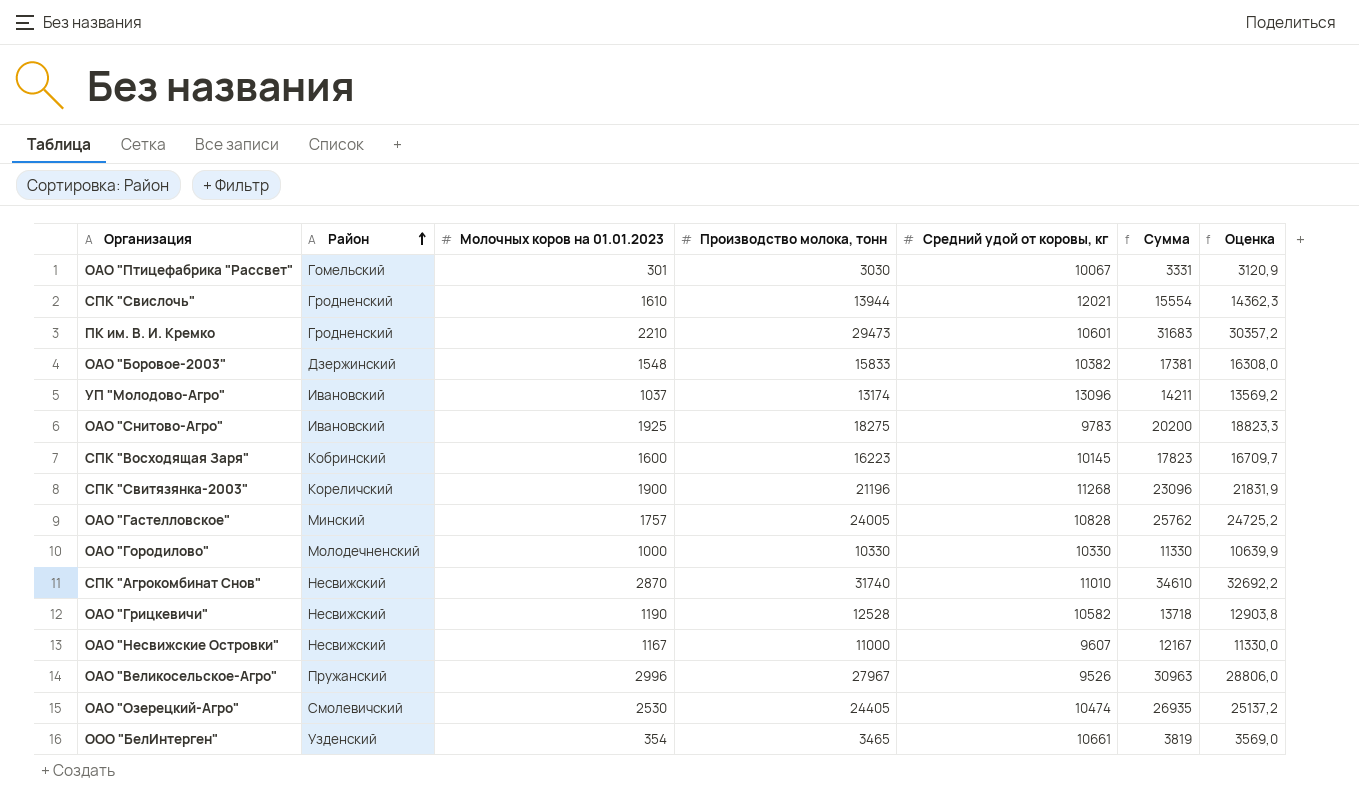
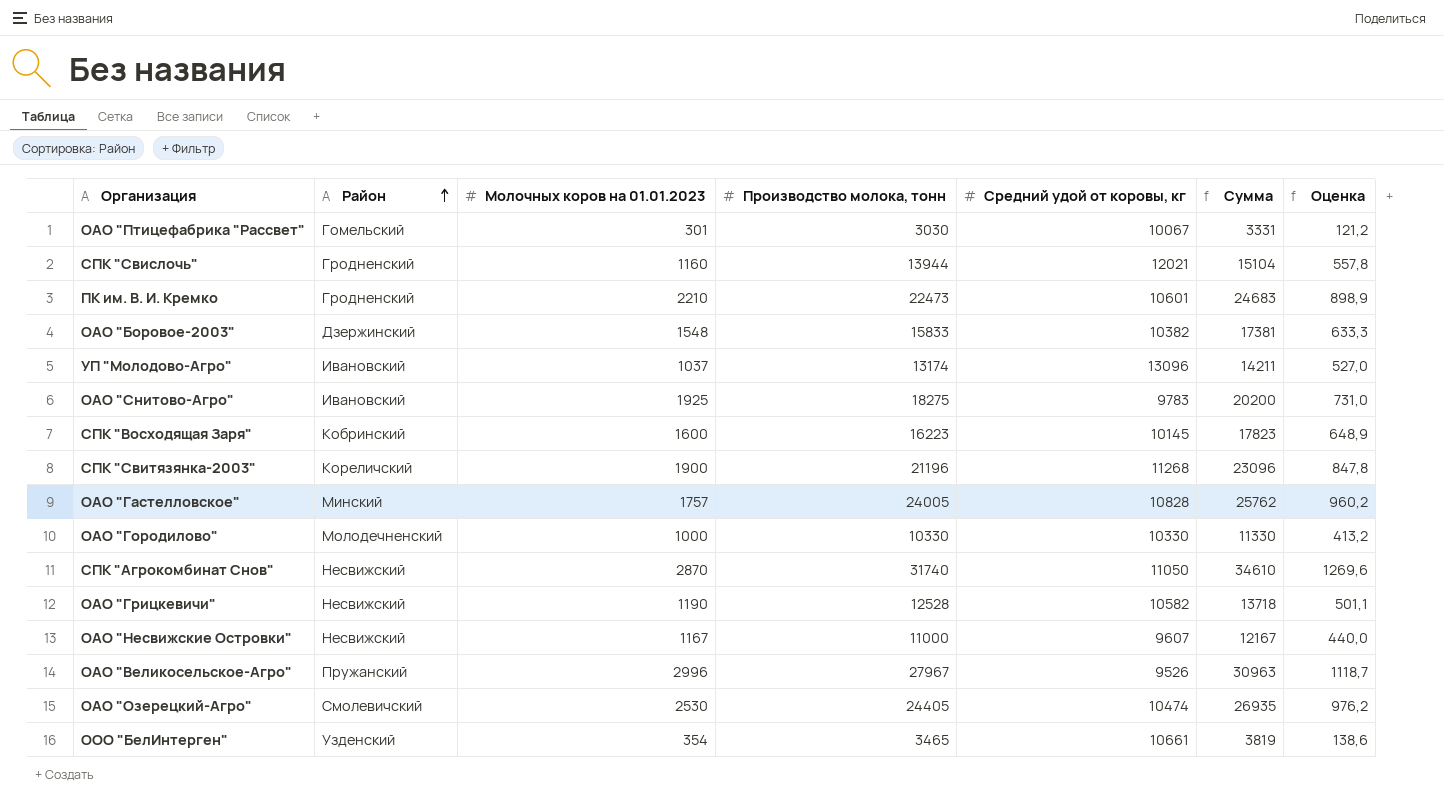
column Оценка | formula: [Производство молока, тонн] * 1,03 -> [Производство молока, тонн] * 0,04
СПК "Свислочь" | Молочных коров на 01.01.2023: 1610 -> 1160
СПК "Свислочь" | Сумма: 15554 -> 15104
ПК им. В. И. Кремко | Производство молока, тонн: 29473 -> 22473
ПК им. В. И. Кремко | Сумма: 31683 -> 24683
СПК "Агрокомбинат Снов" | Средний удой от коровы, кг: 11010 -> 11050

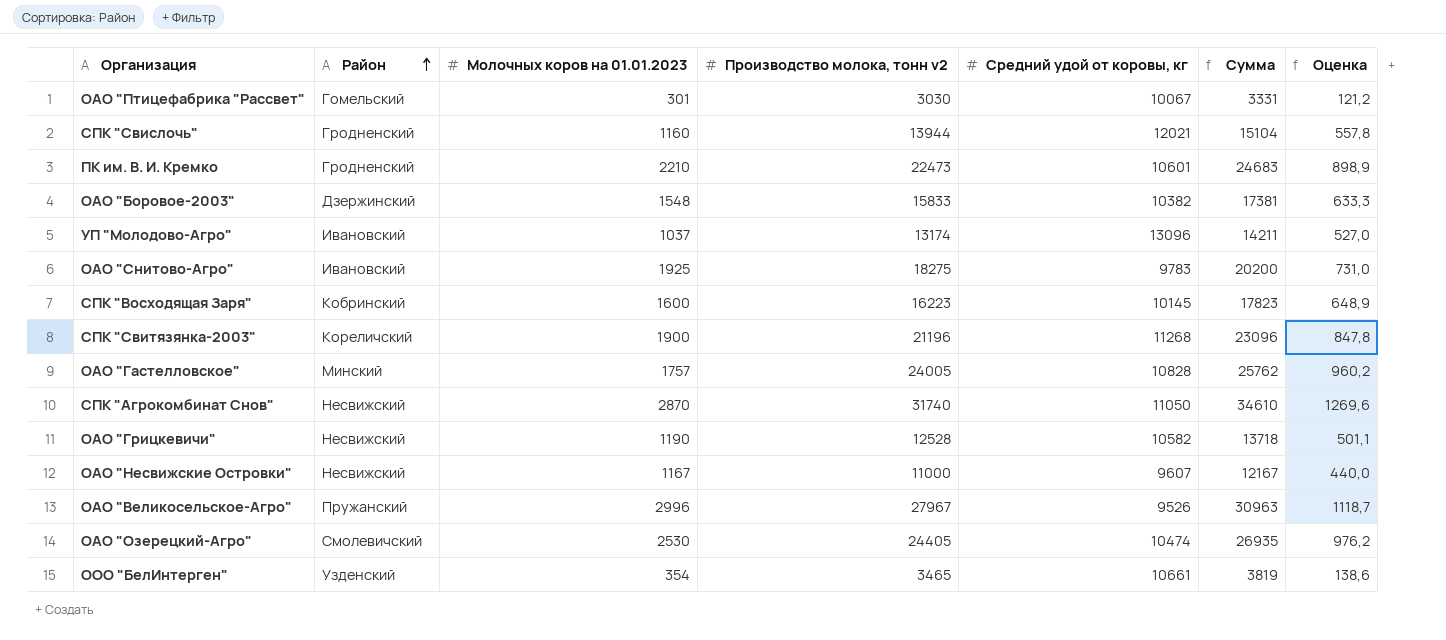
column name: Производство молока, тонн -> Производство молока, тонн v2
row ОАО "Городилово": Молодечненский | 1000 | 10330 | 10330 | 11330 | 413,2 -> none

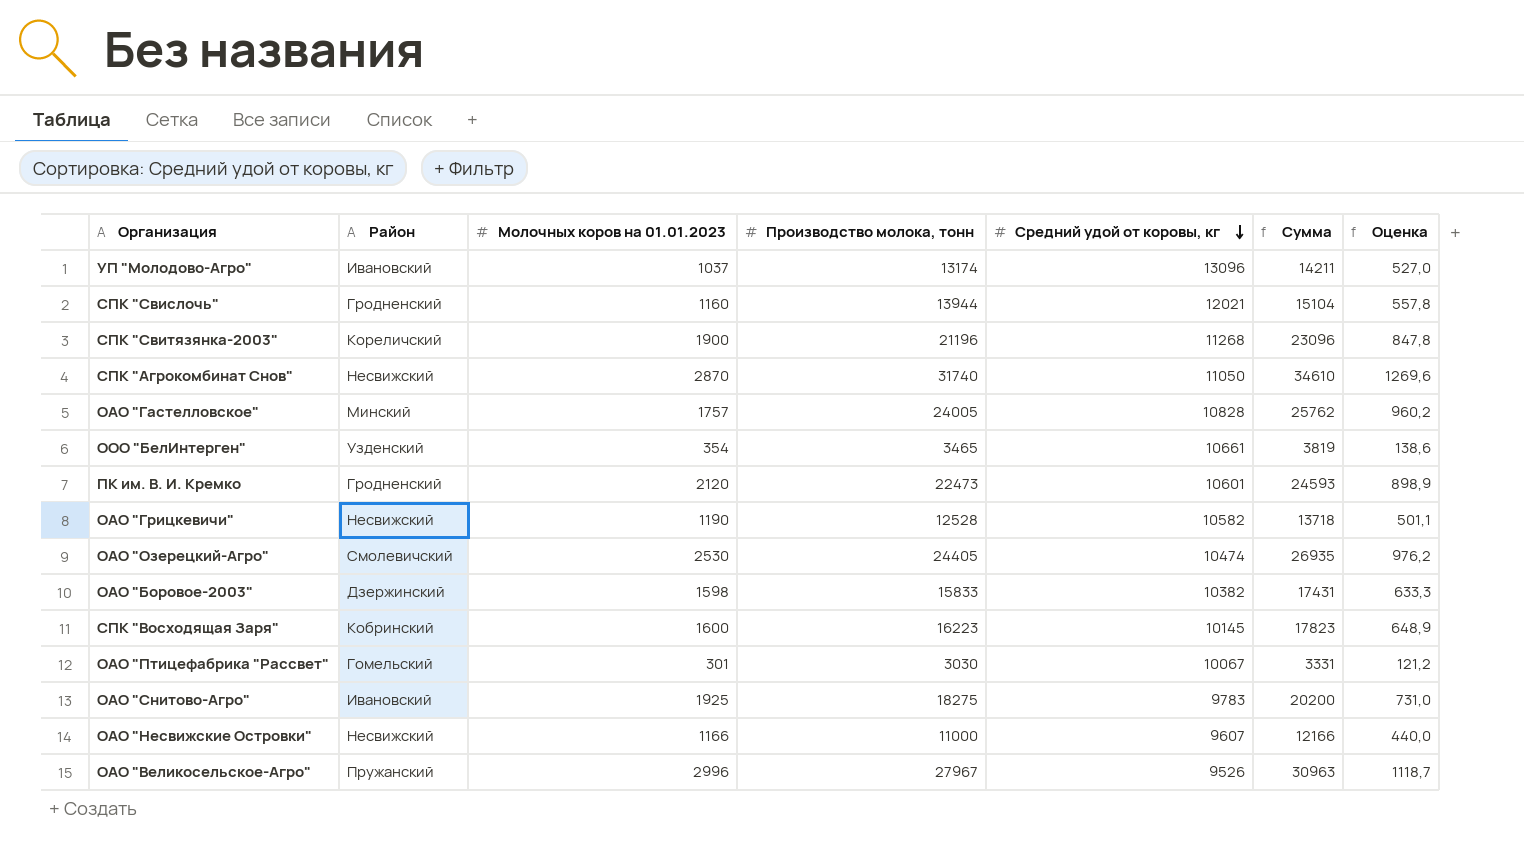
row order: Район ascending -> Средний удой от коровы, кг descending
column name: Производство молока, тонн v2 -> Производство молока, тонн
ПК им. В. И. Кремко | Молочных коров на 01.01.2023: 2210 -> 2120
ПК им. В. И. Кремко | Сумма: 24683 -> 24593
ОАО "Боровое-2003" | Молочных коров на 01.01.2023: 1548 -> 1598
ОАО "Боровое-2003" | Сумма: 17381 -> 17431
ОАО "Несвижские Островки" | Молочных коров на 01.01.2023: 1167 -> 1166
ОАО "Несвижские Островки" | Сумма: 12167 -> 12166

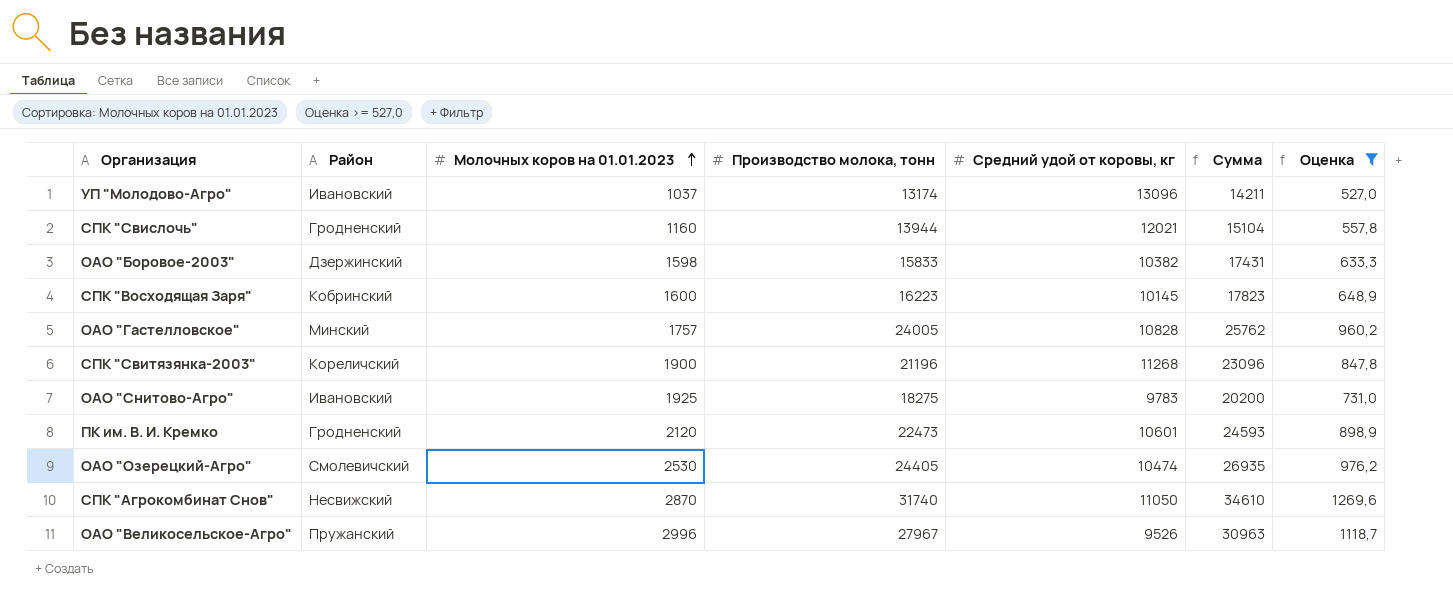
filter: none -> Оценка >= 527,0
row order: Средний удой от коровы, кг descending -> Молочных коров на 01.01.2023 ascending

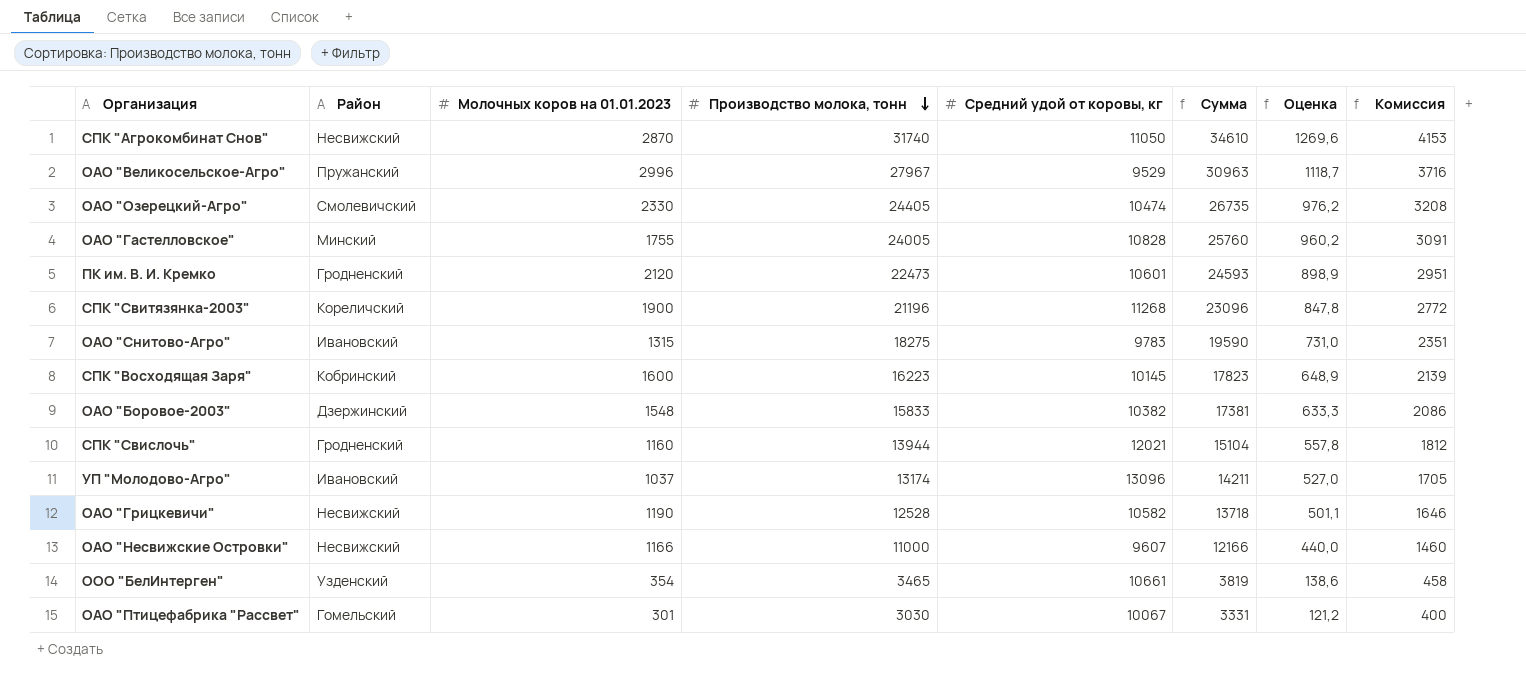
filter: Оценка >= 527,0 -> none
row order: Молочных коров на 01.01.2023 ascending -> Производство молока, тонн descending
column Комиссия | formula: none -> [Сумма] * 0,12
ОАО "Великосельское-Агро" | Средний удой от коровы, кг: 9526 -> 9529
ОАО "Озерецкий-Агро" | Молочных коров на 01.01.2023: 2530 -> 2330
ОАО "Озерецкий-Агро" | Сумма: 26935 -> 26735
ОАО "Гастелловское" | Молочных коров на 01.01.2023: 1757 -> 1755
ОАО "Гастелловское" | Сумма: 25762 -> 25760
ОАО "Снитово-Агро" | Молочных коров на 01.01.2023: 1925 -> 1315
ОАО "Снитово-Агро" | Сумма: 20200 -> 19590
ОАО "Боровое-2003" | Молочных коров на 01.01.2023: 1598 -> 1548
ОАО "Боровое-2003" | Сумма: 17431 -> 17381

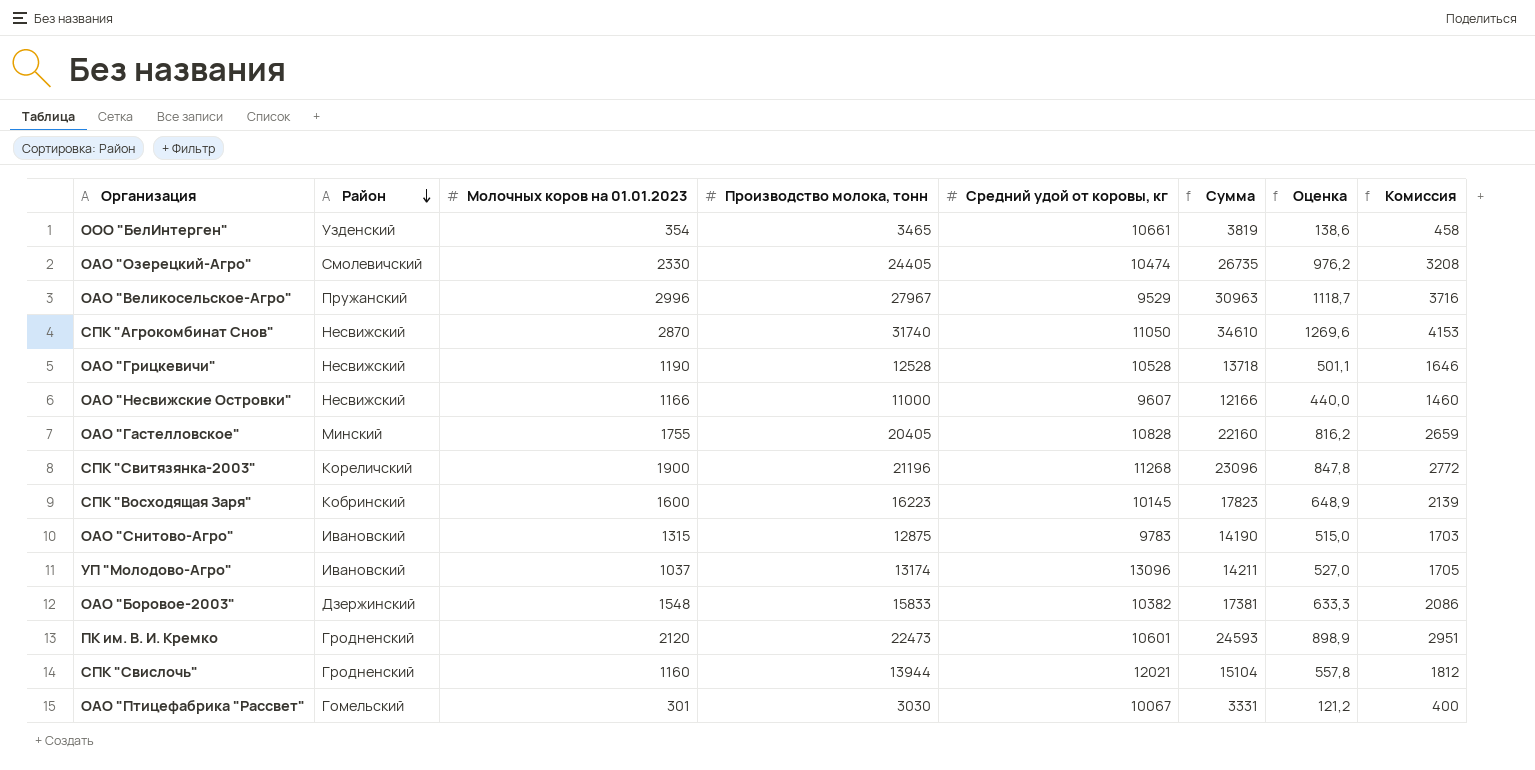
row order: Производство молока, тонн descending -> Район descending
ОАО "Грицкевичи" | Средний удой от коровы, кг: 10582 -> 10528
ОАО "Гастелловское" | Производство молока, тонн: 24005 -> 20405
ОАО "Гастелловское" | Сумма: 25760 -> 22160
ОАО "Гастелловское" | Оценка: 960,2 -> 816,2
ОАО "Гастелловское" | Комиссия: 3091 -> 2659
ОАО "Снитово-Агро" | Производство молока, тонн: 18275 -> 12875
ОАО "Снитово-Агро" | Сумма: 19590 -> 14190
ОАО "Снитово-Агро" | Оценка: 731,0 -> 515,0
ОАО "Снитово-Агро" | Комиссия: 2351 -> 1703

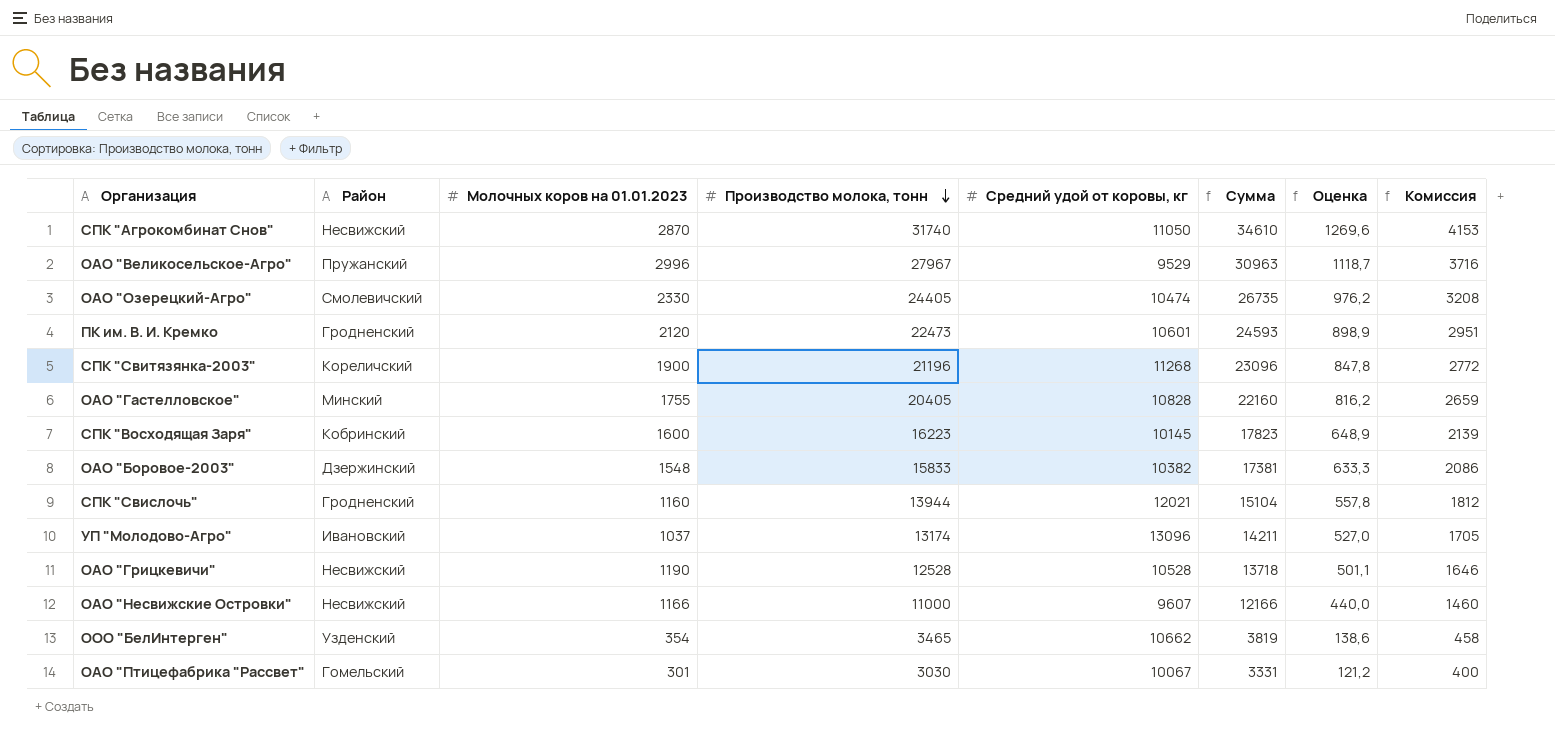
row order: Район descending -> Производство молока, тонн descending
row ОАО "Снитово-Агро": Ивановский | 1315 | 12875 | 9783 | 14190 | 515,0 | 1703 -> none
ООО "БелИнтерген" | Средний удой от коровы, кг: 10661 -> 10662

